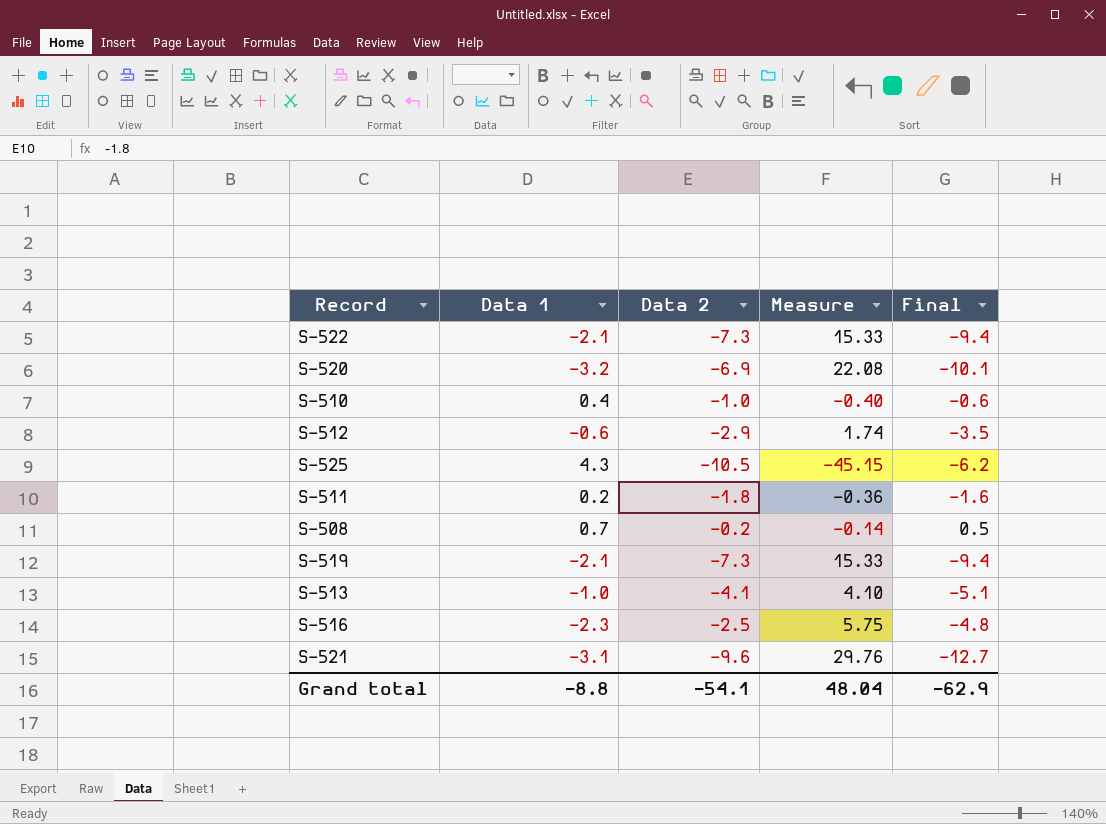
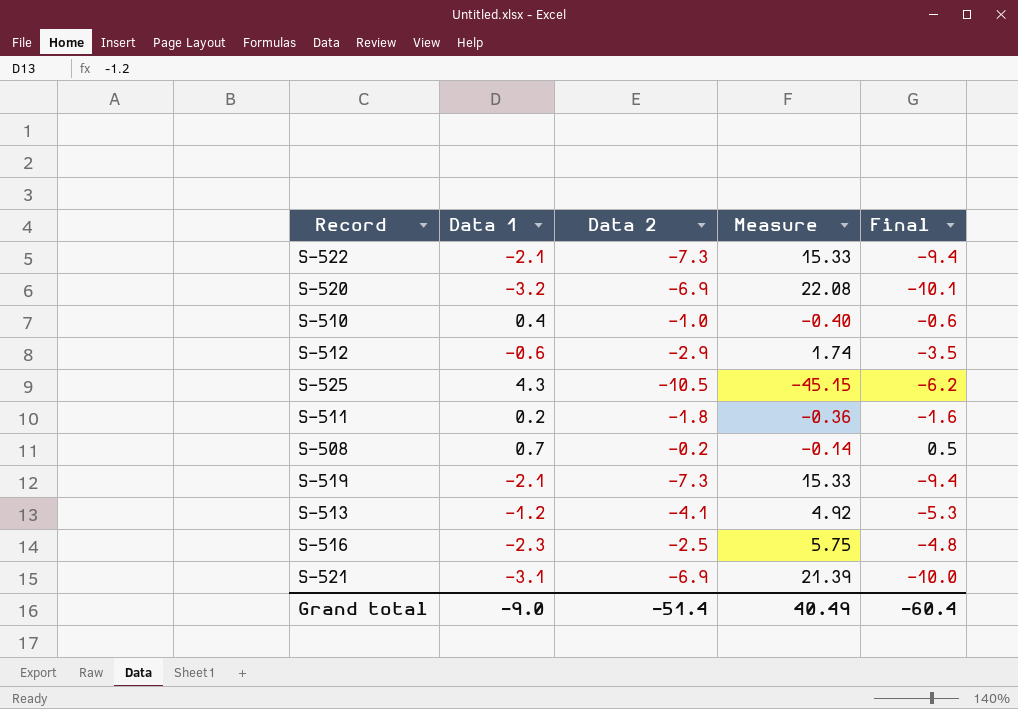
S-513 | Data 1: -1.0 -> -1.2
S-513 | Measure: 4.10 -> 4.92
S-513 | Final: -5.1 -> -5.3
S-521 | Data 2: -9.6 -> -6.9
S-521 | Measure: 29.76 -> 21.39
S-521 | Final: -12.7 -> -10.0
Grand total | Data 1: -8.8 -> -9.0
Grand total | Data 2: -54.1 -> -51.4
Grand total | Measure: 48.04 -> 40.49
Grand total | Final: -62.9 -> -60.4

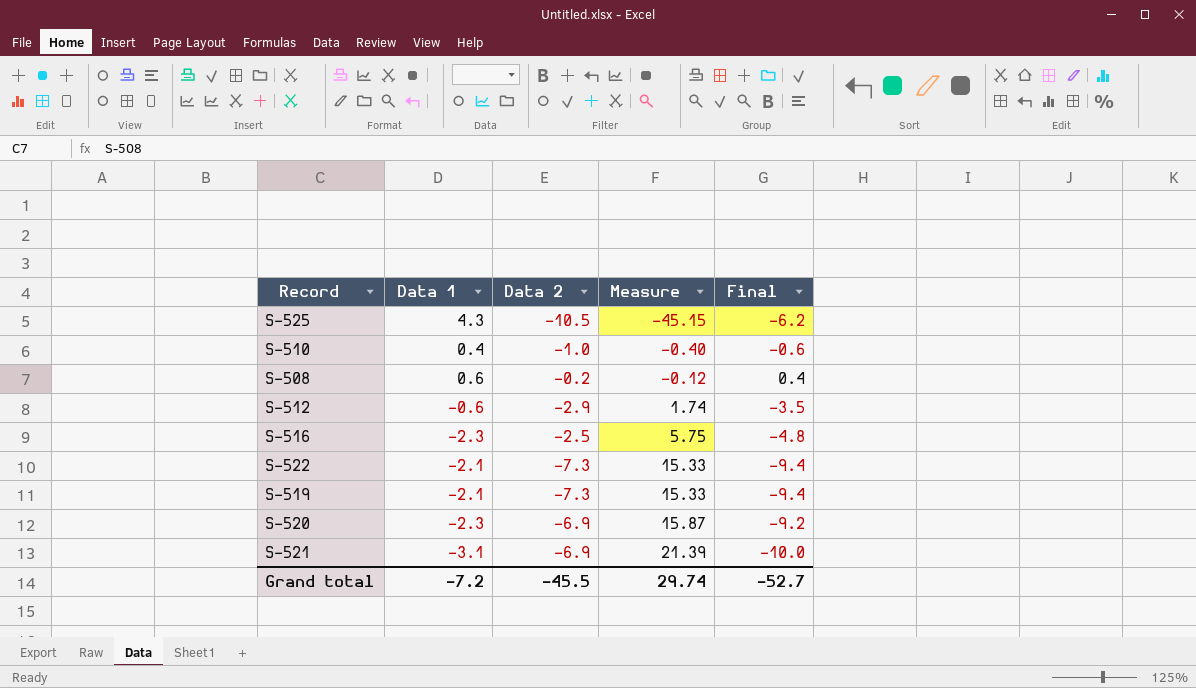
row order: none -> Measure ascending
row S-511: 0.2 | -1.8 | -0.36 | -1.6 -> none
row S-513: -1.2 | -4.1 | 4.92 | -5.3 -> none
S-508 | Data 1: 0.7 -> 0.6
S-508 | Measure: -0.14 -> -0.12
S-508 | Final: 0.5 -> 0.4
S-520 | Data 1: -3.2 -> -2.3
S-520 | Measure: 22.08 -> 15.87
S-520 | Final: -10.1 -> -9.2
Grand total | Data 1: -9.0 -> -7.2
Grand total | Data 2: -51.4 -> -45.5
Grand total | Measure: 40.49 -> 29.74
Grand total | Final: -60.4 -> -52.7

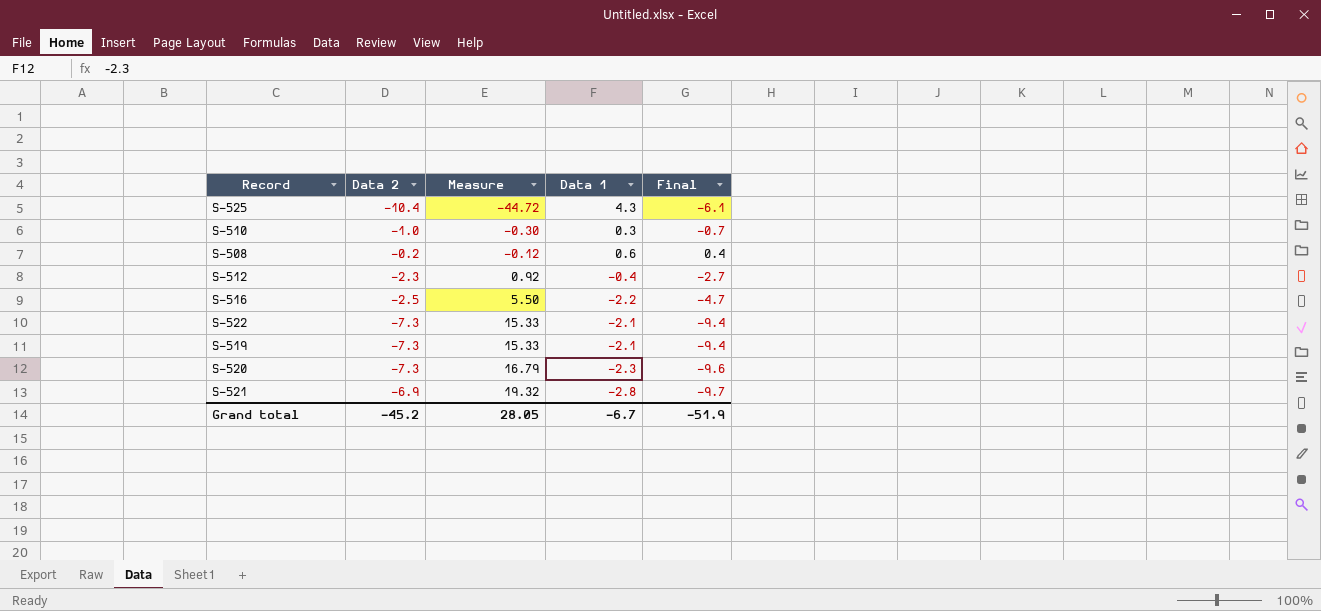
column Data 1 | position: 2 -> 4
S-525 | Data 2: -10.5 -> -10.4
S-525 | Measure: -45.15 -> -44.72
S-525 | Final: -6.2 -> -6.1
S-510 | Measure: -0.40 -> -0.30
S-510 | Data 1: 0.4 -> 0.3
S-510 | Final: -0.6 -> -0.7
S-512 | Data 2: -2.9 -> -2.3
S-512 | Measure: 1.74 -> 0.92
S-512 | Data 1: -0.6 -> -0.4
S-512 | Final: -3.5 -> -2.7
S-516 | Measure: 5.75 -> 5.50
S-516 | Data 1: -2.3 -> -2.2
S-516 | Final: -4.8 -> -4.7
S-520 | Data 2: -6.9 -> -7.3
S-520 | Measure: 15.87 -> 16.79
S-520 | Final: -9.2 -> -9.6
S-521 | Measure: 21.39 -> 19.32
S-521 | Data 1: -3.1 -> -2.8
S-521 | Final: -10.0 -> -9.7
Grand total | Data 2: -45.5 -> -45.2
Grand total | Measure: 29.74 -> 28.05
Grand total | Data 1: -7.2 -> -6.7
Grand total | Final: -52.7 -> -51.9

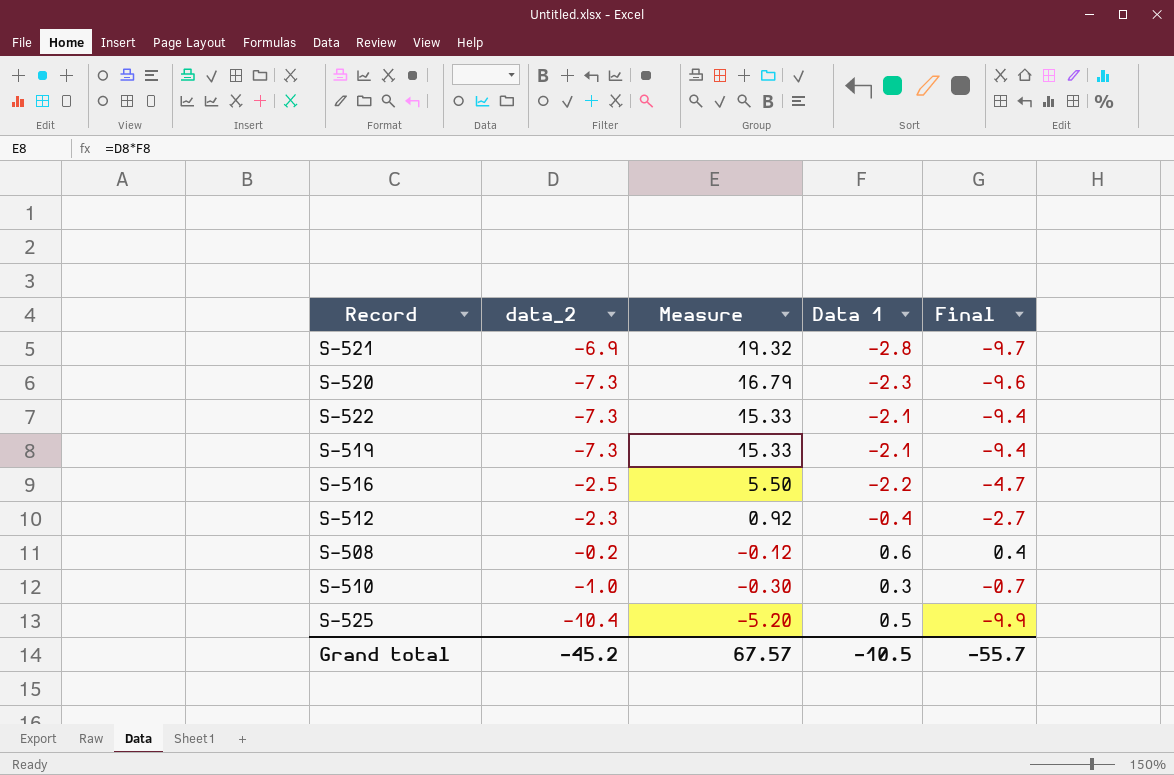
row order: Measure ascending -> Measure descending
column name: Data 2 -> data_2
S-525 | Measure: -44.72 -> -5.20
S-525 | Data 1: 4.3 -> 0.5
S-525 | Final: -6.1 -> -9.9
Grand total | Measure: 28.05 -> 67.57
Grand total | Data 1: -6.7 -> -10.5
Grand total | Final: -51.9 -> -55.7

